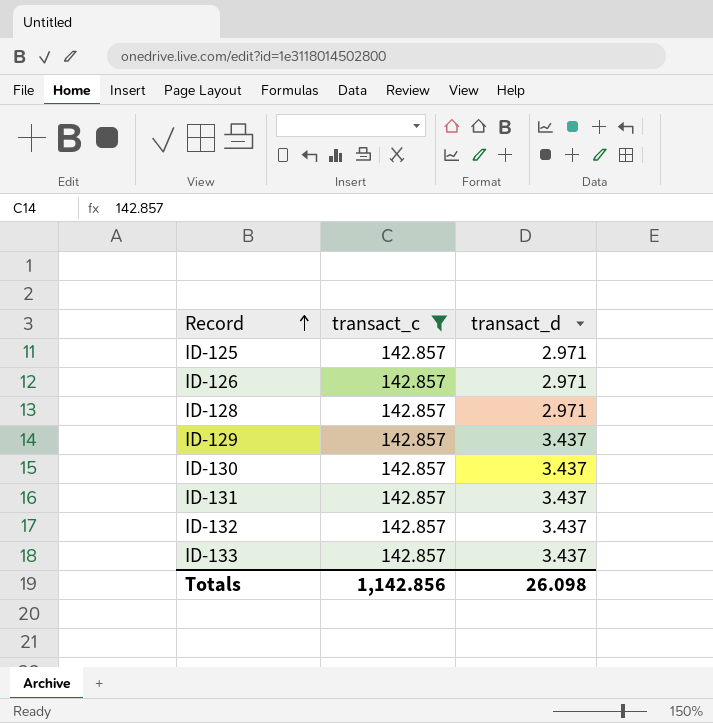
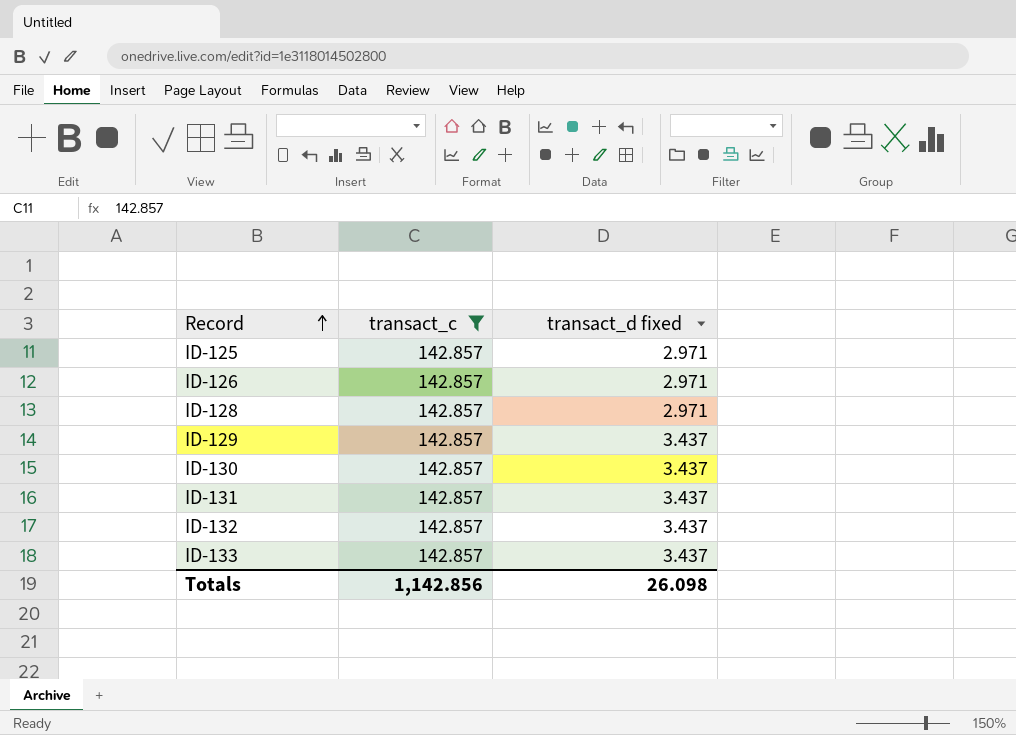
column name: transact_d -> transact_d fixed

